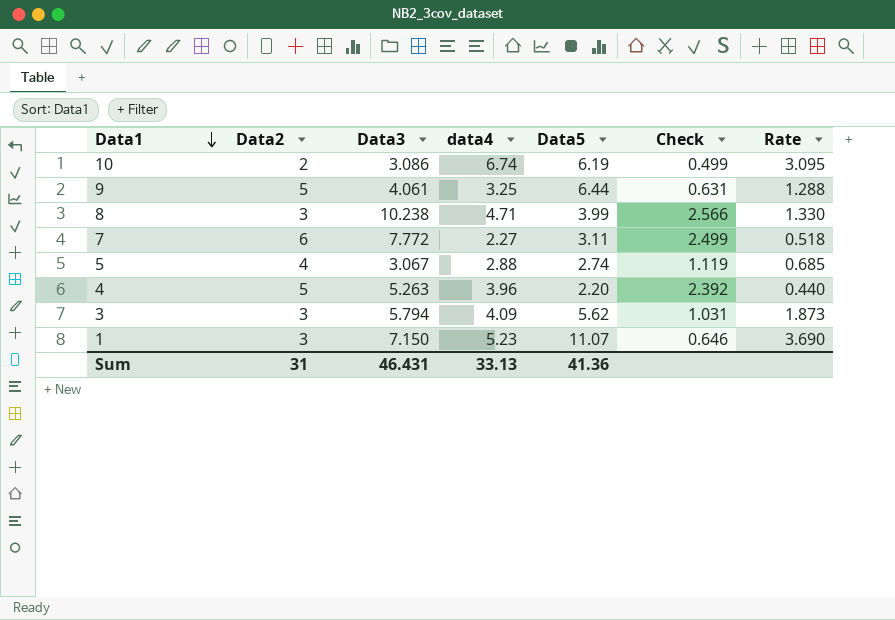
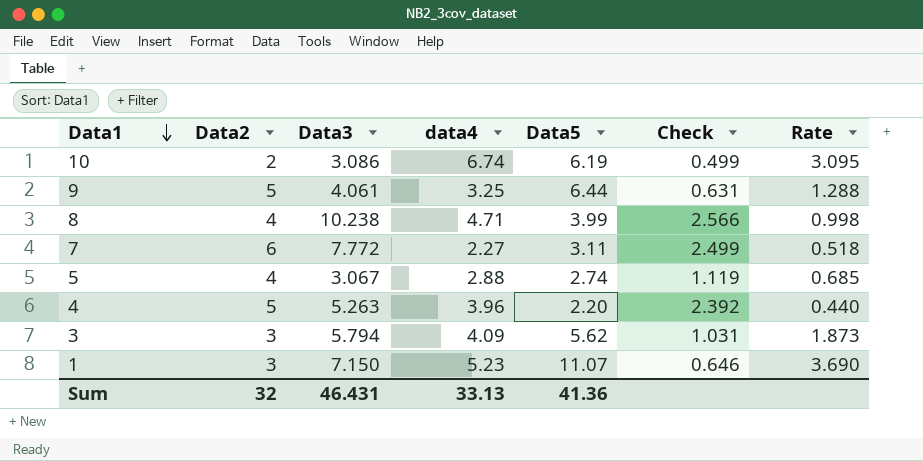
8 | Data2: 3 -> 4
8 | Rate: 1.330 -> 0.998
Sum | Data2: 31 -> 32

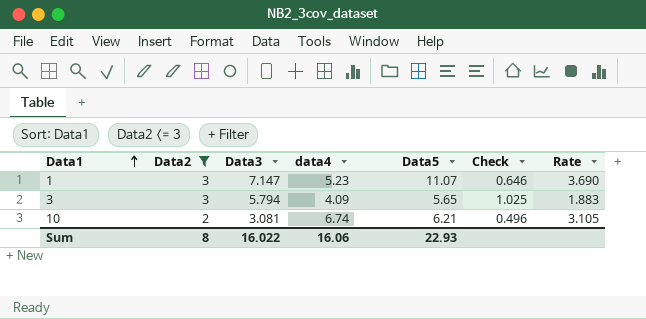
filter: none -> Data2 <= 3
row order: Data1 descending -> Data1 ascending
1 | Data3: 7.150 -> 7.147
3 | Data5: 5.62 -> 5.65
3 | Check: 1.031 -> 1.025
3 | Rate: 1.873 -> 1.883
10 | Data3: 3.086 -> 3.081
10 | Data5: 6.19 -> 6.21
10 | Check: 0.499 -> 0.496
10 | Rate: 3.095 -> 3.105
Sum | Data2: 32 -> 8
Sum | Data3: 46.431 -> 16.022
Sum | data4: 33.13 -> 16.06
Sum | Data5: 41.36 -> 22.93

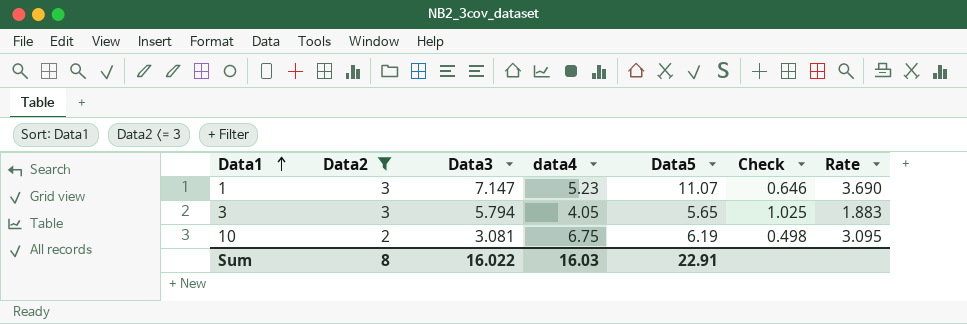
3 | data4: 4.09 -> 4.05
10 | data4: 6.74 -> 6.75
10 | Data5: 6.21 -> 6.19
10 | Check: 0.496 -> 0.498
10 | Rate: 3.105 -> 3.095
Sum | data4: 16.06 -> 16.03
Sum | Data5: 22.93 -> 22.91

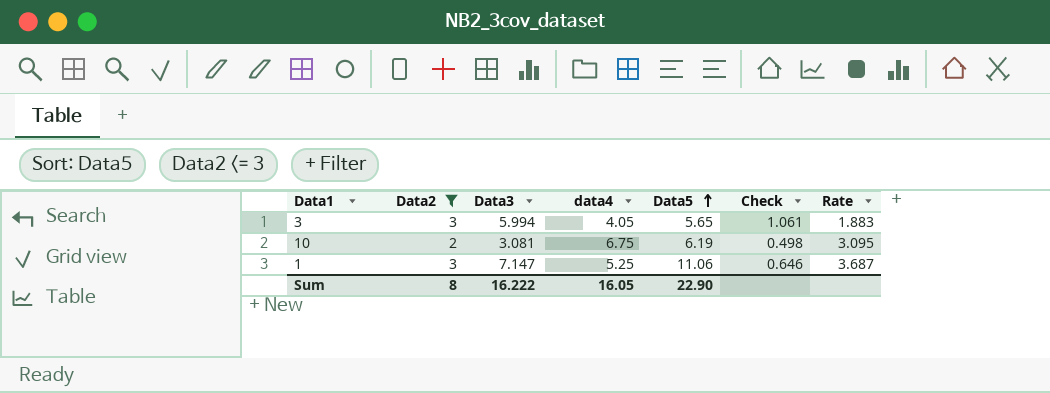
row order: Data1 ascending -> Data5 ascending
3 | Data3: 5.794 -> 5.994
3 | Check: 1.025 -> 1.061
1 | data4: 5.23 -> 5.25
1 | Data5: 11.07 -> 11.06
1 | Rate: 3.690 -> 3.687
Sum | Data3: 16.022 -> 16.222
Sum | data4: 16.03 -> 16.05
Sum | Data5: 22.91 -> 22.90

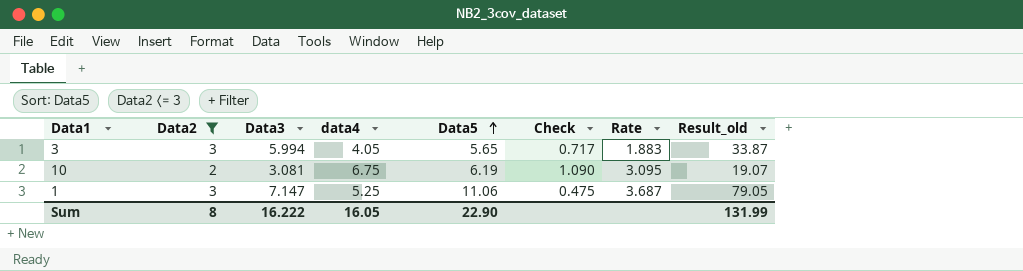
column Check | formula: [Data3] / [Data5] -> [data4] / [Data5]
column Result_old | formula: none -> [Data3] * [Data5]

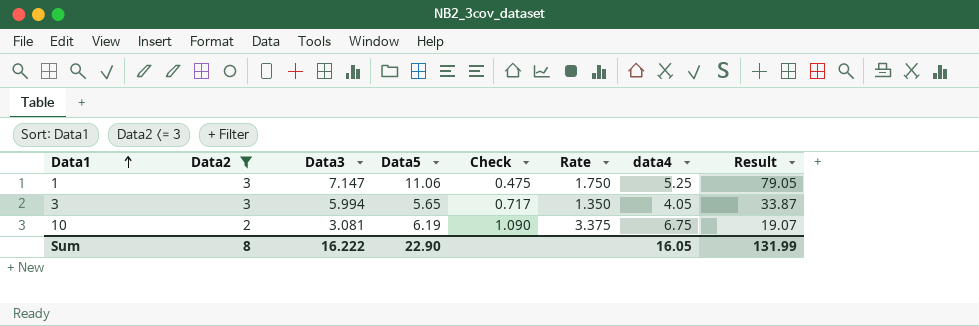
row order: Data5 ascending -> Data1 ascending
column Rate | formula: [Data5] / [Data2] -> [data4] / [Data2]
column data4 | position: 4 -> 7
column name: Result_old -> Result

